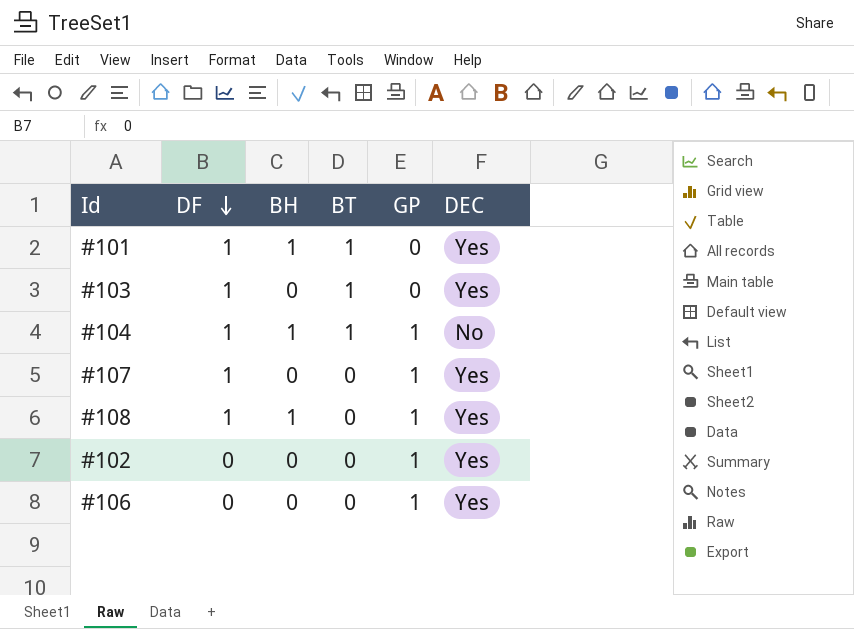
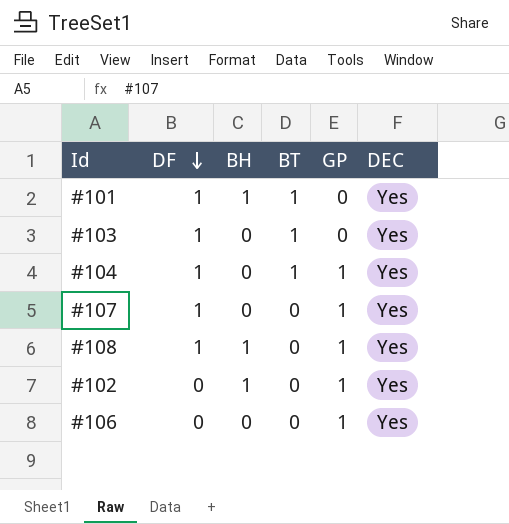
#104 | BH: 1 -> 0
#104 | DEC: No -> Yes
#102 | BH: 0 -> 1

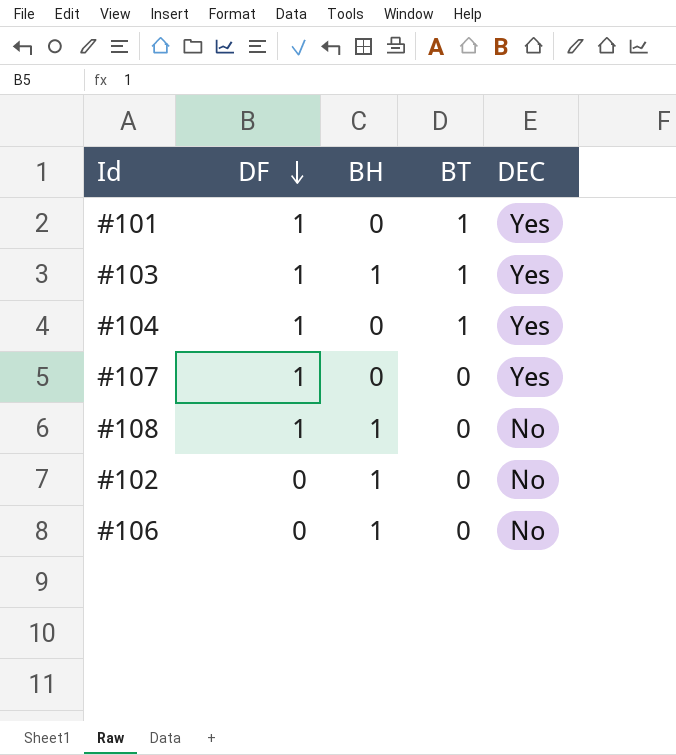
column GP | position: 5 -> none
#101 | BH: 1 -> 0
#103 | BH: 0 -> 1
#108 | DEC: Yes -> No
#102 | DEC: Yes -> No
#106 | BH: 0 -> 1
#106 | DEC: Yes -> No

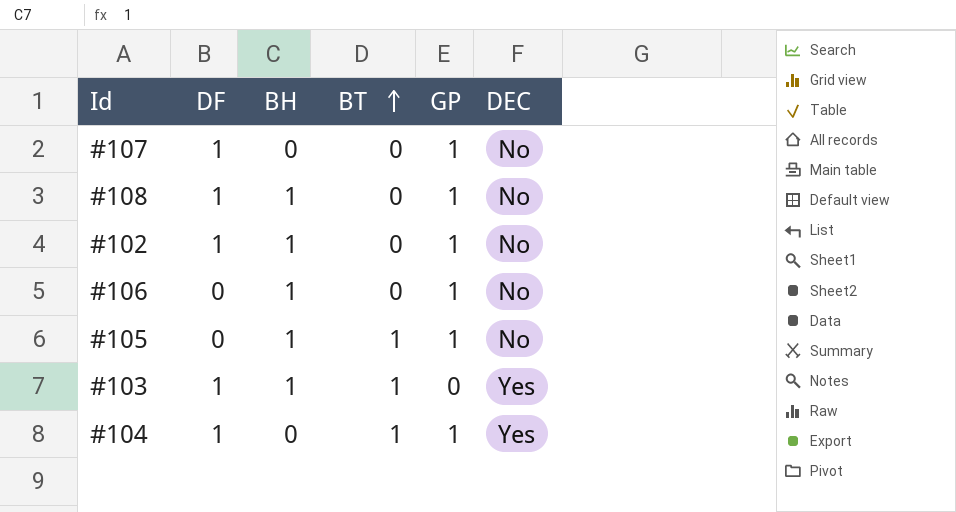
row order: DF descending -> BT ascending
column GP | position: none -> 5
row #101: 1 | 0 | 1 | Yes -> none
#107 | DEC: Yes -> No
#102 | DF: 0 -> 1
row #105: none -> 0 | 1 | 1 | 1 | No

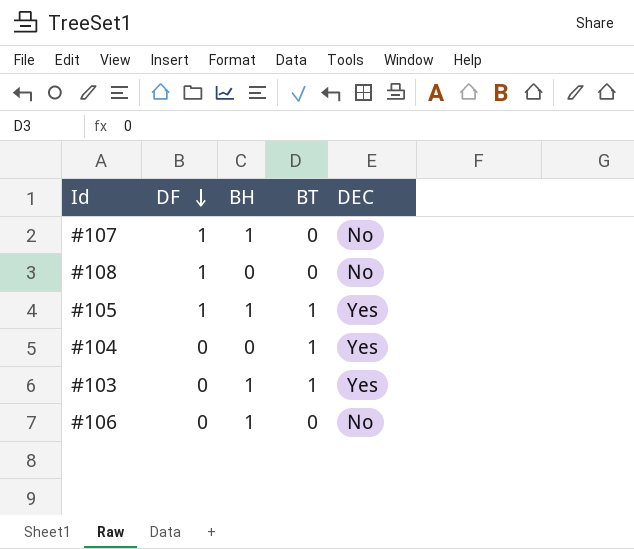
row order: BT ascending -> DF descending
column GP | position: 5 -> none
row #102: 1 | 1 | 0 | 1 | No -> none
#107 | BH: 0 -> 1
#108 | BH: 1 -> 0
#105 | DF: 0 -> 1
#105 | DEC: No -> Yes
#104 | DF: 1 -> 0
#103 | DF: 1 -> 0

